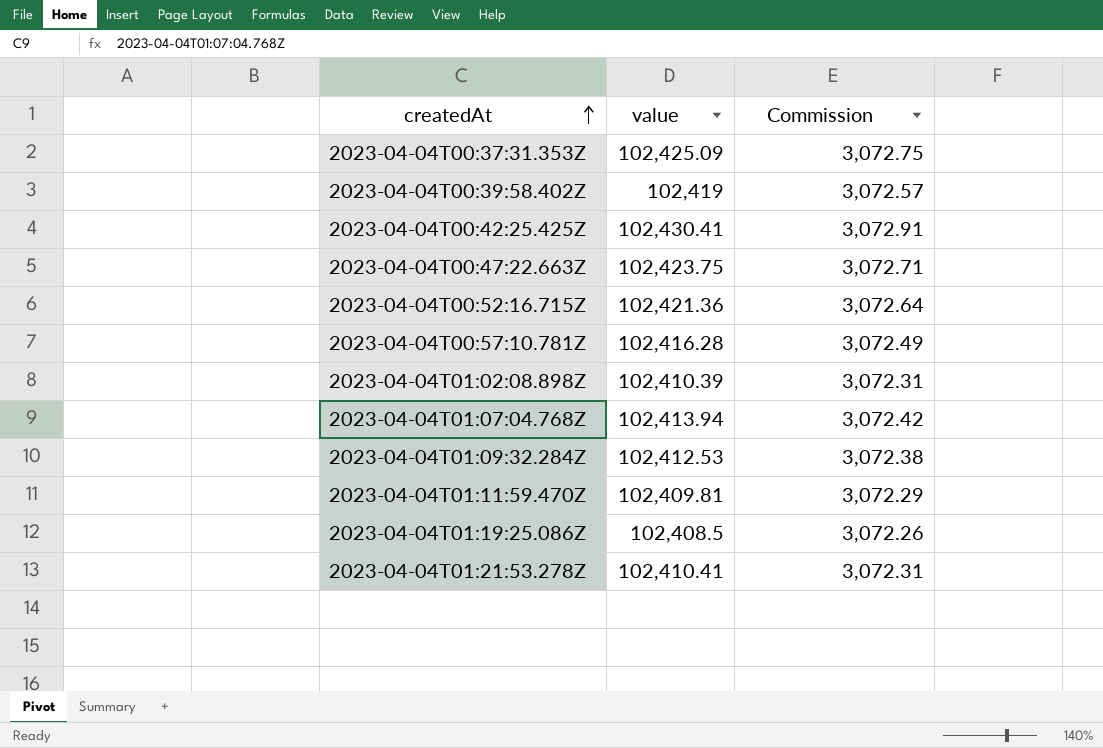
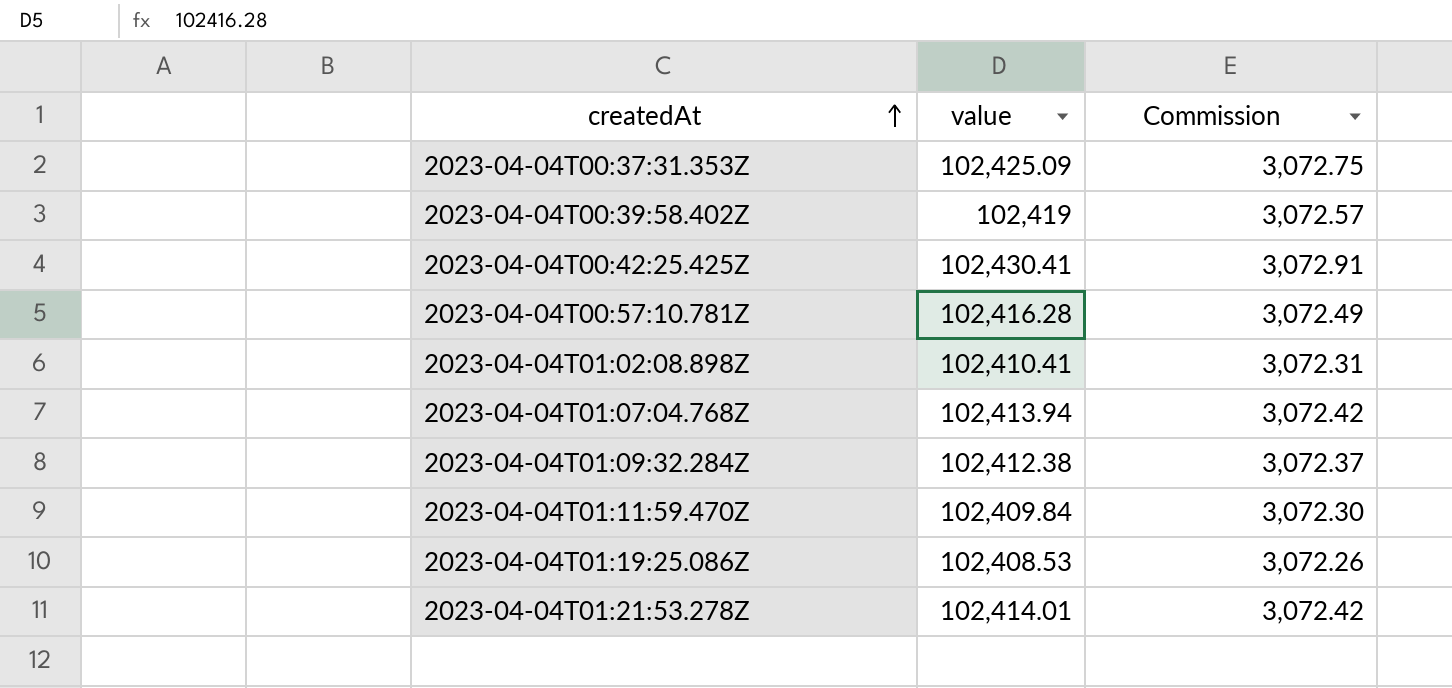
row 2023-04-04T00:47:22.663Z: 102,423.75 | 3,072.71 -> none
row 2023-04-04T00:52:16.715Z: 102,421.36 | 3,072.64 -> none
2023-04-04T01:02:08.898Z | value: 102,410.39 -> 102,410.41
2023-04-04T01:09:32.284Z | value: 102,412.53 -> 102,412.38
2023-04-04T01:09:32.284Z | Commission: 3,072.38 -> 3,072.37
2023-04-04T01:11:59.470Z | value: 102,409.81 -> 102,409.84
2023-04-04T01:11:59.470Z | Commission: 3,072.29 -> 3,072.30
2023-04-04T01:19:25.086Z | value: 102,408.5 -> 102,408.53
2023-04-04T01:21:53.278Z | value: 102,410.41 -> 102,414.01
2023-04-04T01:21:53.278Z | Commission: 3,072.31 -> 3,072.42

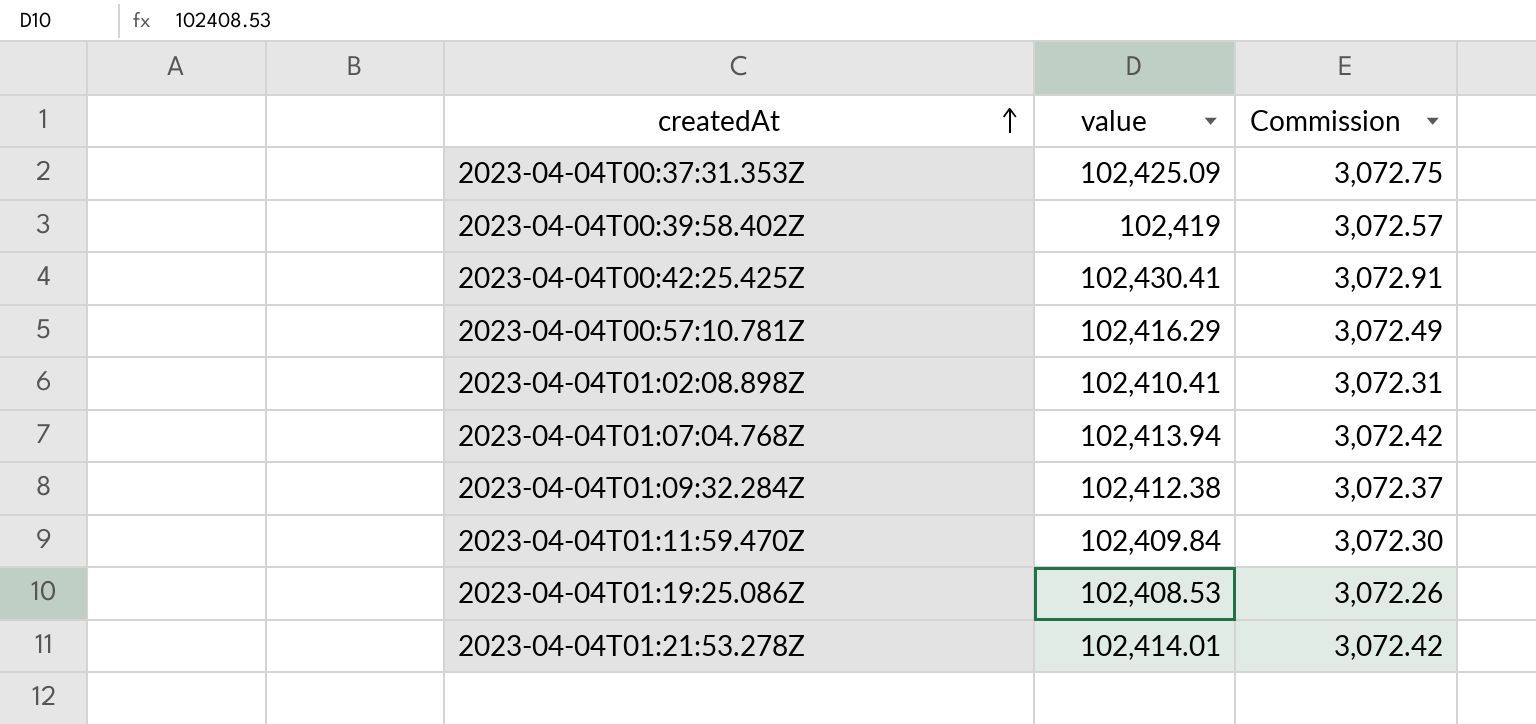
2023-04-04T00:57:10.781Z | value: 102,416.28 -> 102,416.29

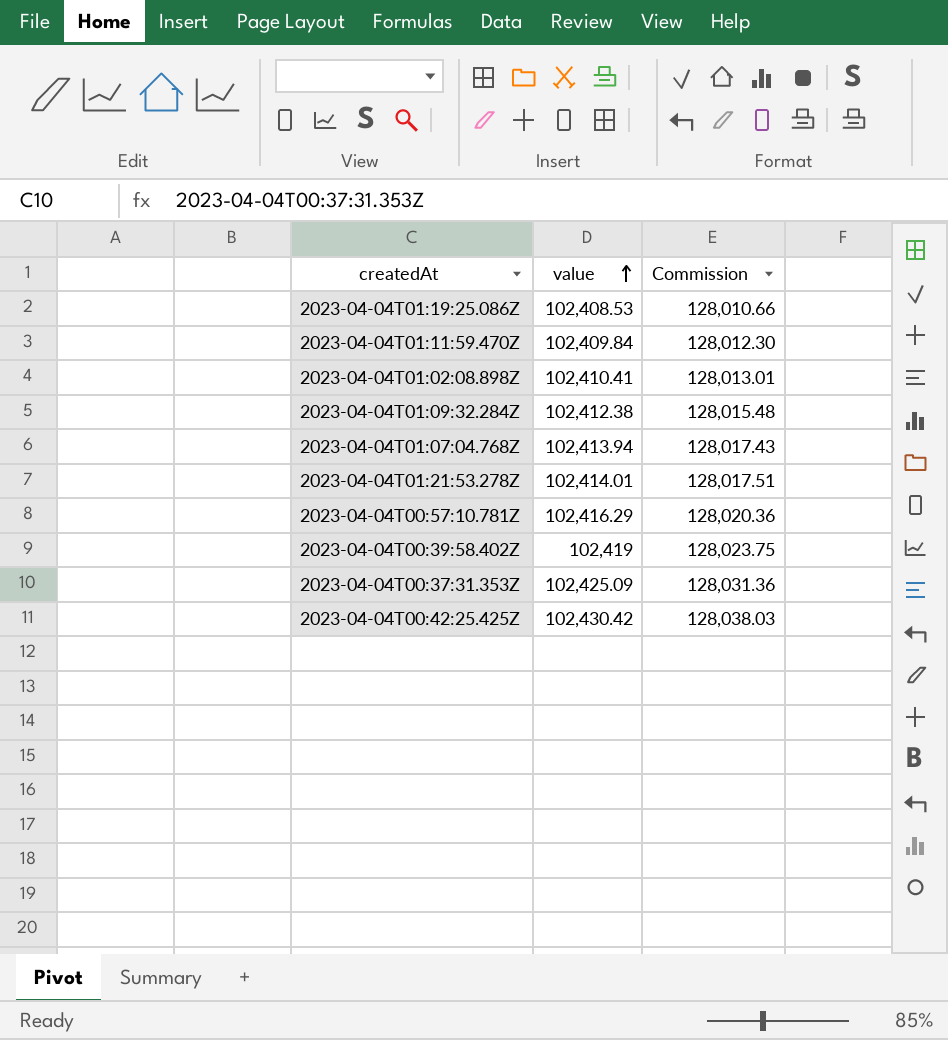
row order: createdAt ascending -> value ascending
column Commission | formula: [value] * 0.03 -> [value] * 1.25
2023-04-04T00:42:25.425Z | value: 102,430.41 -> 102,430.42

